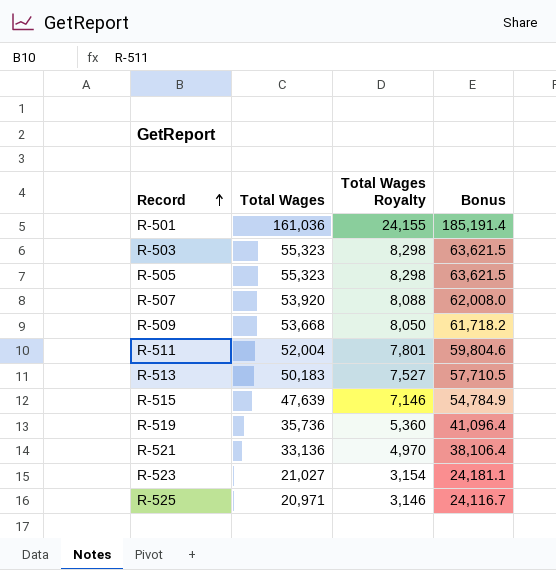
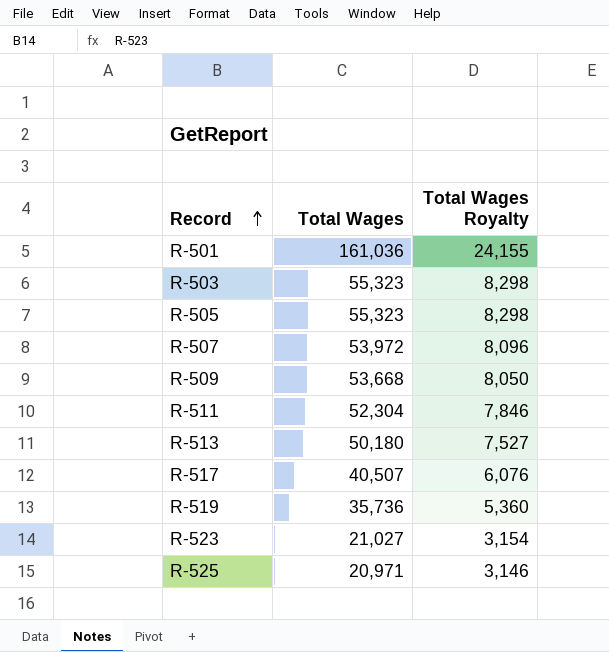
column Bonus | formula: [Total Wages] * 1.15 -> none
row R-515: 47,639 | 7,146 | 54,784.9 -> none
row R-521: 33,136 | 4,970 | 38,106.4 -> none
R-507 | Total Wages: 53,920 -> 53,972
R-507 | Total Wages Royalty: 8,088 -> 8,096
R-511 | Total Wages: 52,004 -> 52,304
R-511 | Total Wages Royalty: 7,801 -> 7,846
R-513 | Total Wages: 50,183 -> 50,180
row R-517: none -> 40,507 | 6,076

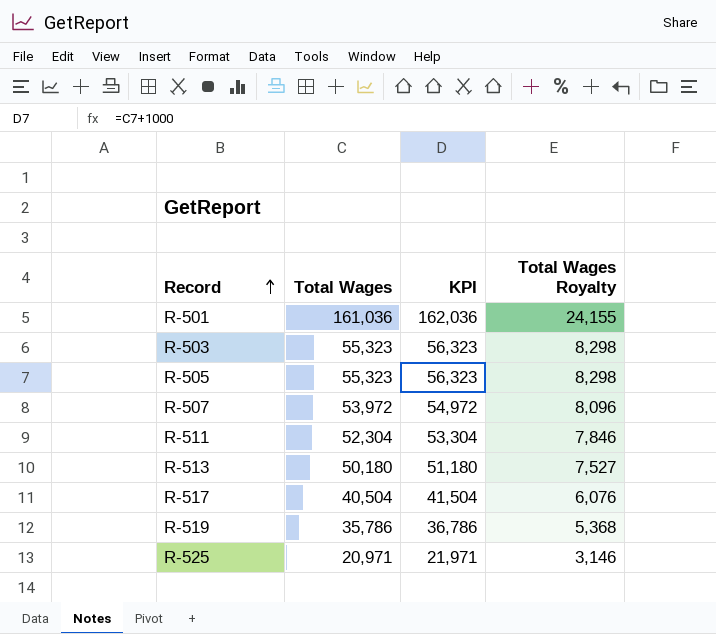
column KPI | formula: none -> [Total Wages] + 1000
row R-509: 53,668 | 8,050 -> none
row R-523: 21,027 | 3,154 -> none
R-517 | Total Wages: 40,507 -> 40,504
R-519 | Total Wages: 35,736 -> 35,786
R-519 | Total Wages Royalty: 5,360 -> 5,368

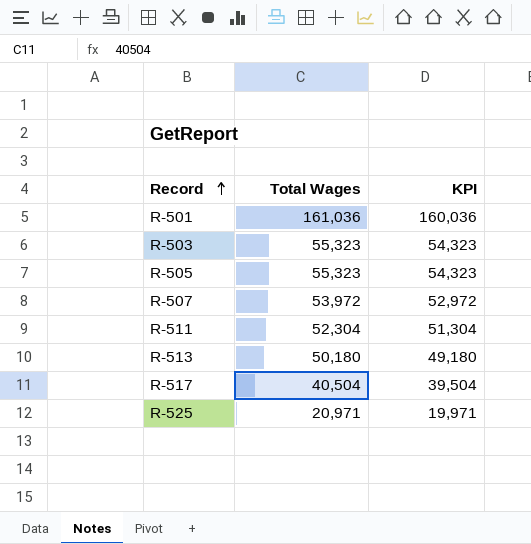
column Total Wages Royalty | formula: [Total Wages] * 0.15 -> none
column KPI | formula: [Total Wages] + 1000 -> [Total Wages] - 1000
row R-519: 35,786 | 36,786 | 5,368 -> none

